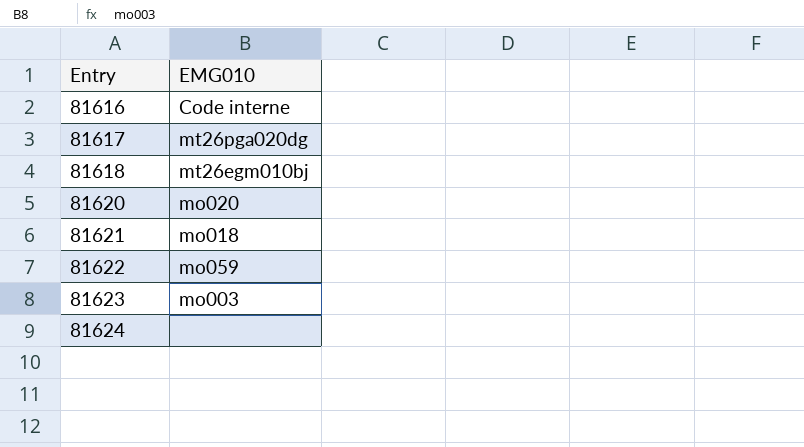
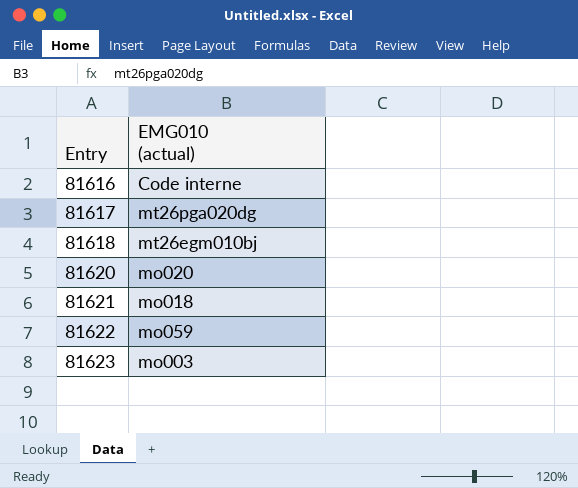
column name: EMG010 -> EMG010 (actual)
row 81624: none -> none

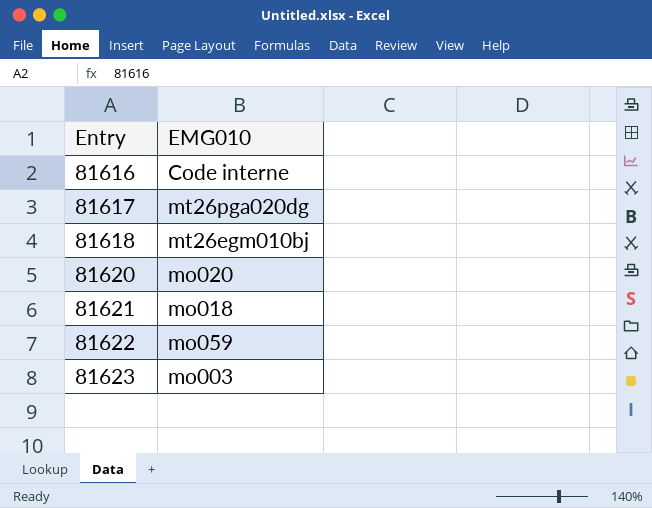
column name: EMG010 (actual) -> EMG010

